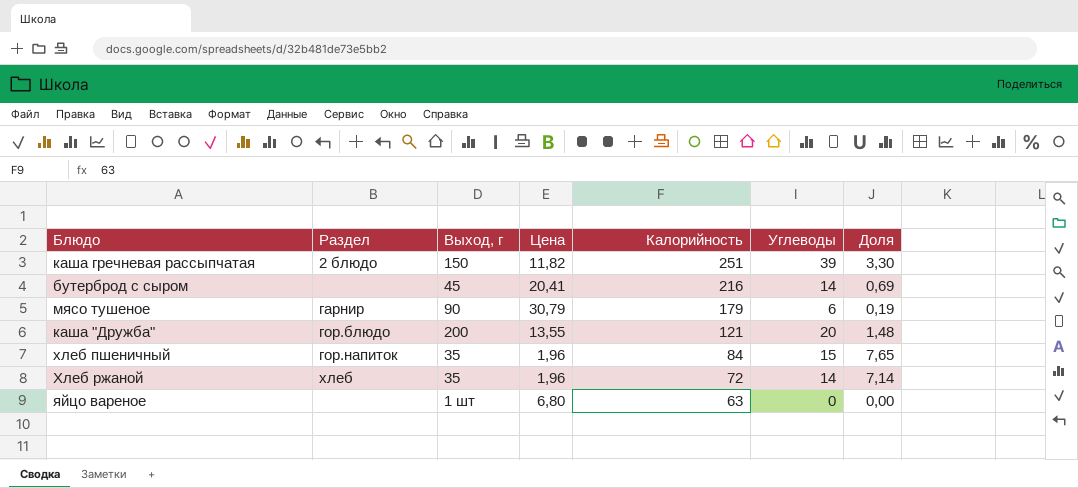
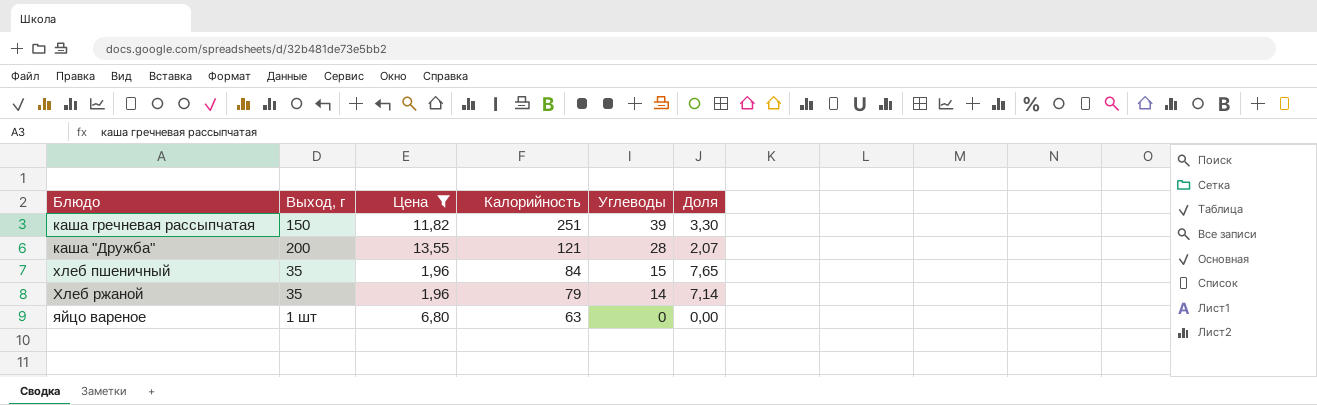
filter: none -> Цена <= 13,55
column Раздел | position: 2 -> none
каша "Дружба" | Углеводы: 20 -> 28
каша "Дружба" | Доля: 1,48 -> 2,07
Хлеб ржаной | Калорийность: 72 -> 79

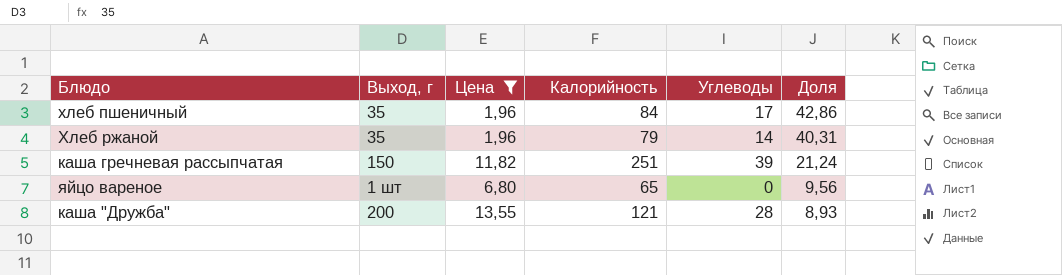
row order: Калорийность descending -> Доля descending
column Доля | formula: [Углеводы] / [Цена] -> [Калорийность] / [Цена]
хлеб пшеничный | Углеводы: 15 -> 17
яйцо вареное | Калорийность: 63 -> 65

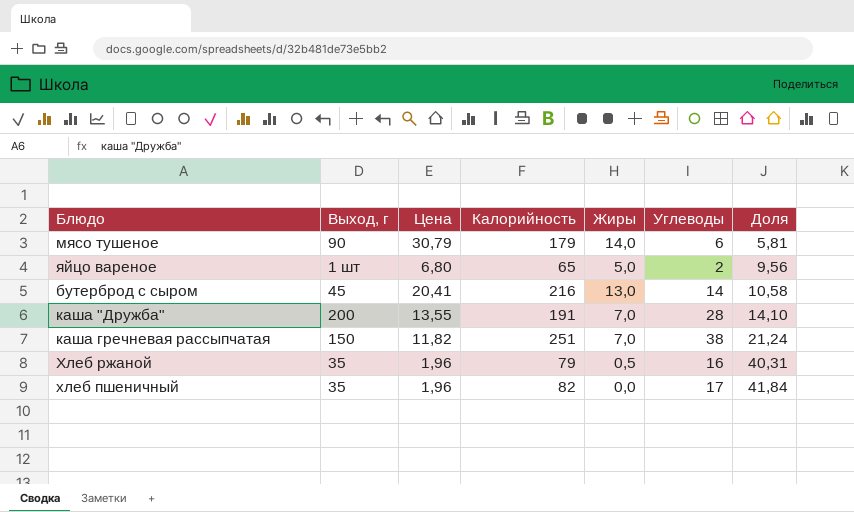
filter: Цена <= 13,55 -> none
row order: Доля descending -> Доля ascending
column Жиры | position: none -> 5
яйцо вареное | Углеводы: 0 -> 2
каша "Дружба" | Калорийность: 121 -> 191
каша "Дружба" | Доля: 8,93 -> 14,10
каша гречневая рассыпчатая | Углеводы: 39 -> 38
Хлеб ржаной | Углеводы: 14 -> 16
хлеб пшеничный | Калорийность: 84 -> 82
хлеб пшеничный | Доля: 42,86 -> 41,84

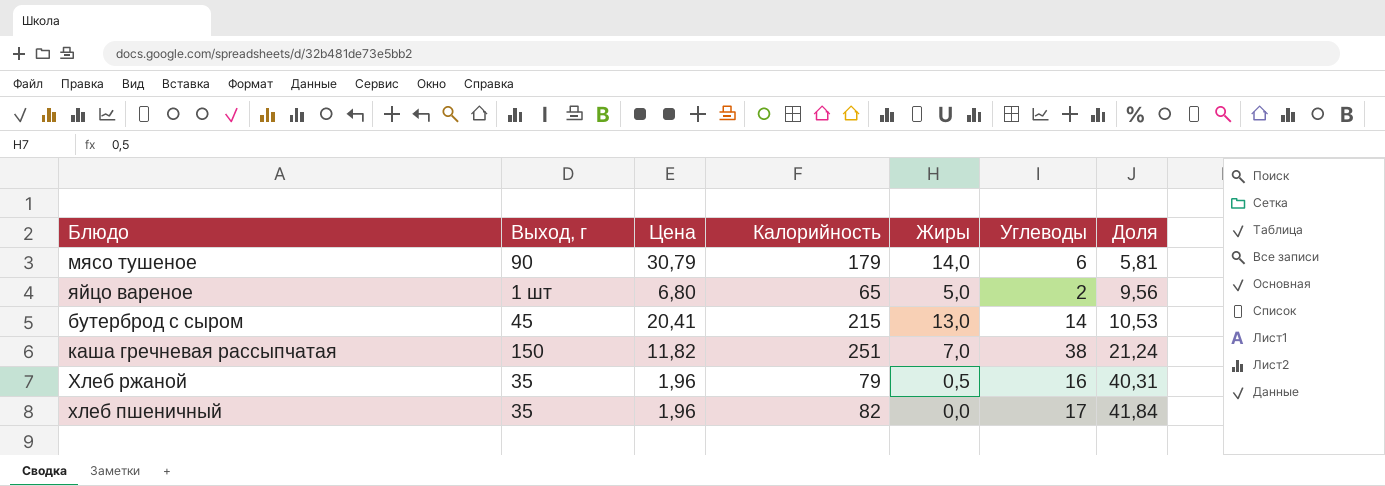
row каша "Дружба": 200 | 13,55 | 191 | 7,0 | 28 | 14,10 -> none
бутерброд с сыром | Калорийность: 216 -> 215
бутерброд с сыром | Доля: 10,58 -> 10,53

